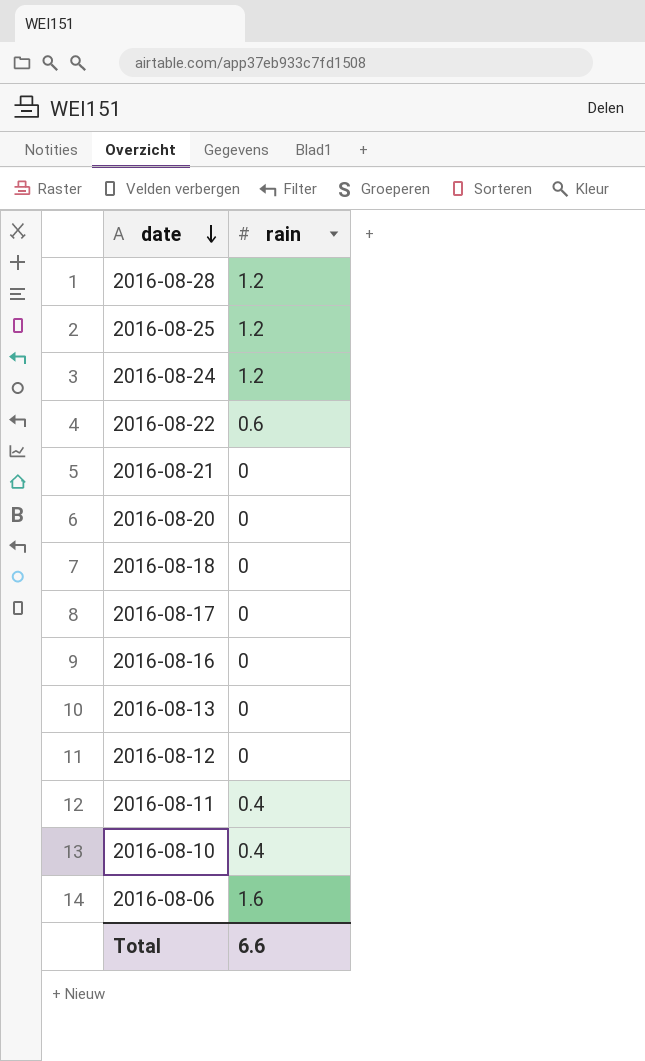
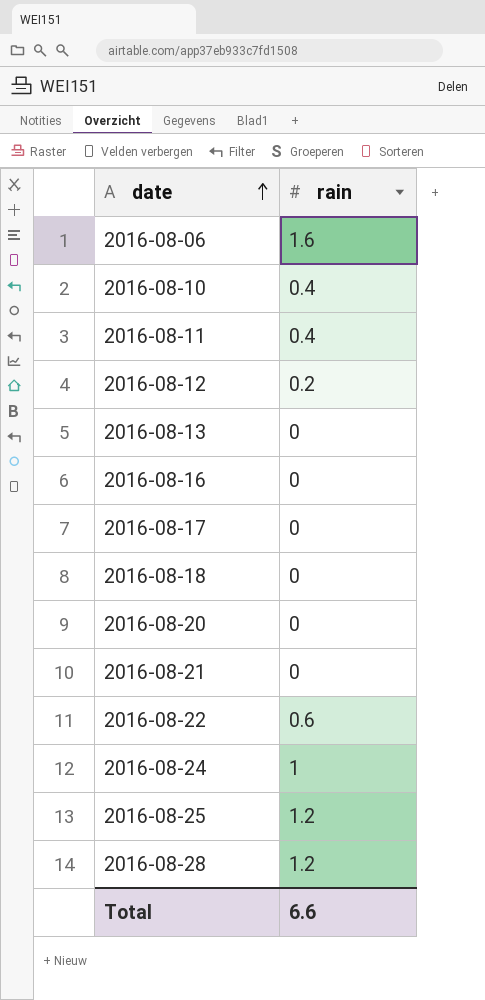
row order: date descending -> date ascending
2016-08-12 | rain: 0 -> 0.2
2016-08-24 | rain: 1.2 -> 1

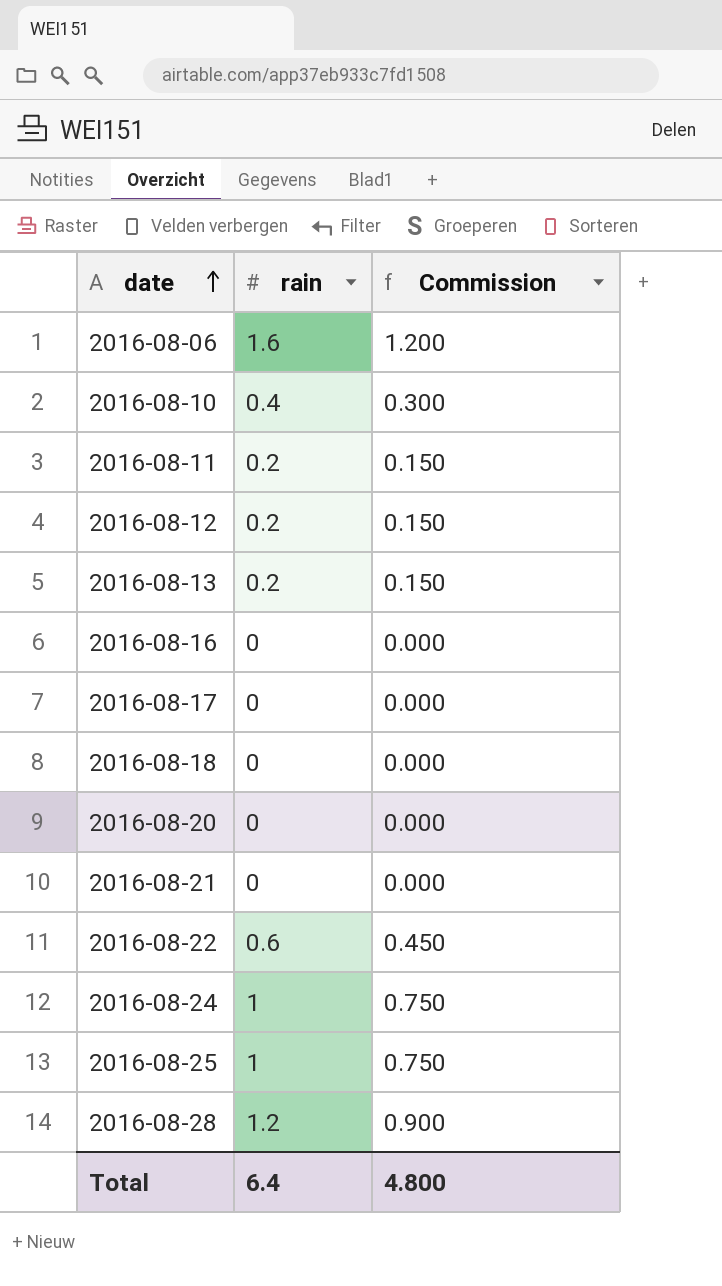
column Commission | formula: none -> [rain] * 0.75
2016-08-11 | rain: 0.4 -> 0.2
2016-08-13 | rain: 0 -> 0.2
2016-08-25 | rain: 1.2 -> 1
Total | rain: 6.6 -> 6.4

